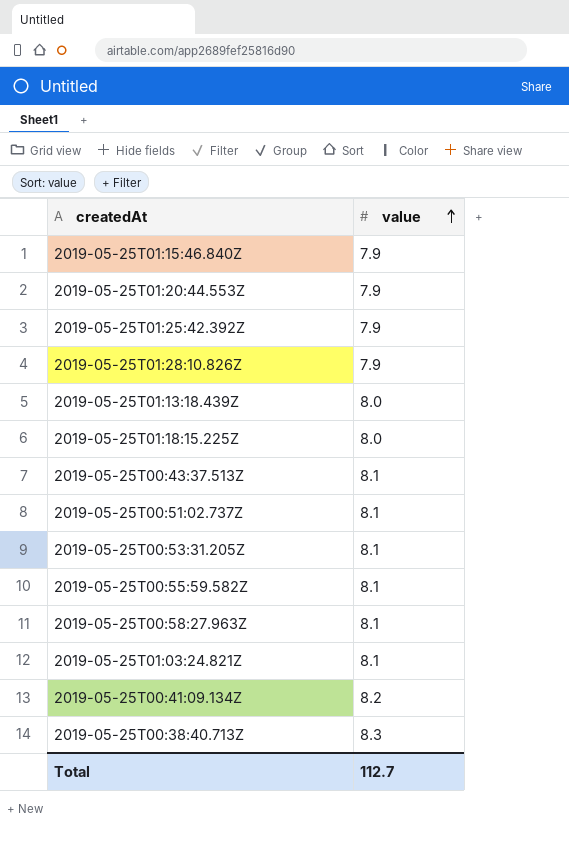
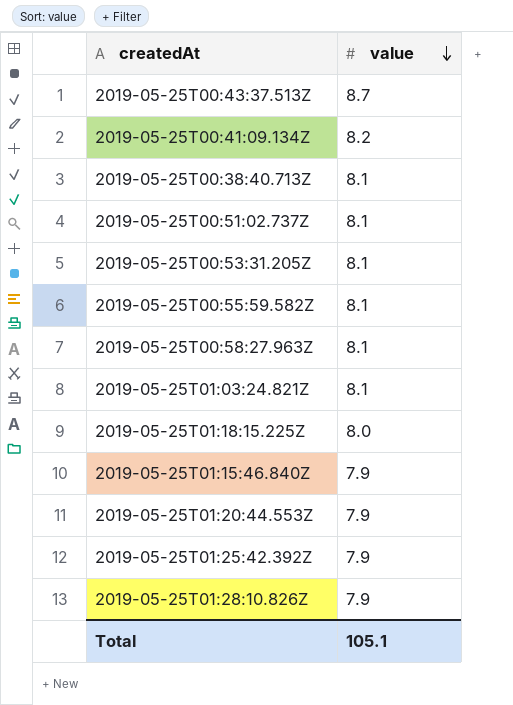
row order: value ascending -> value descending
row 2019-05-25T01:13:18.439Z: 8.0 -> none
2019-05-25T00:43:37.513Z | value: 8.1 -> 8.7
2019-05-25T00:38:40.713Z | value: 8.3 -> 8.1
Total | value: 112.7 -> 105.1

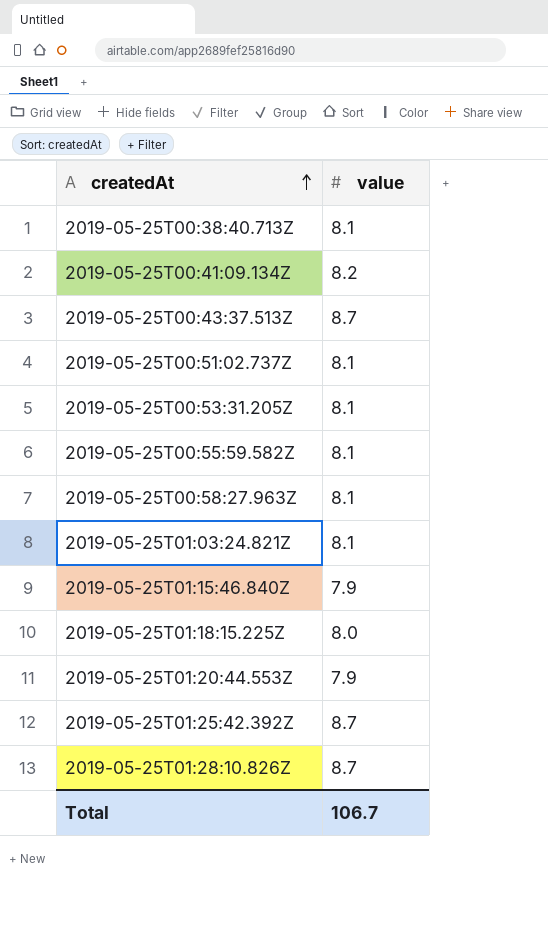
row order: value descending -> createdAt ascending
2019-05-25T01:25:42.392Z | value: 7.9 -> 8.7
2019-05-25T01:28:10.826Z | value: 7.9 -> 8.7
Total | value: 105.1 -> 106.7

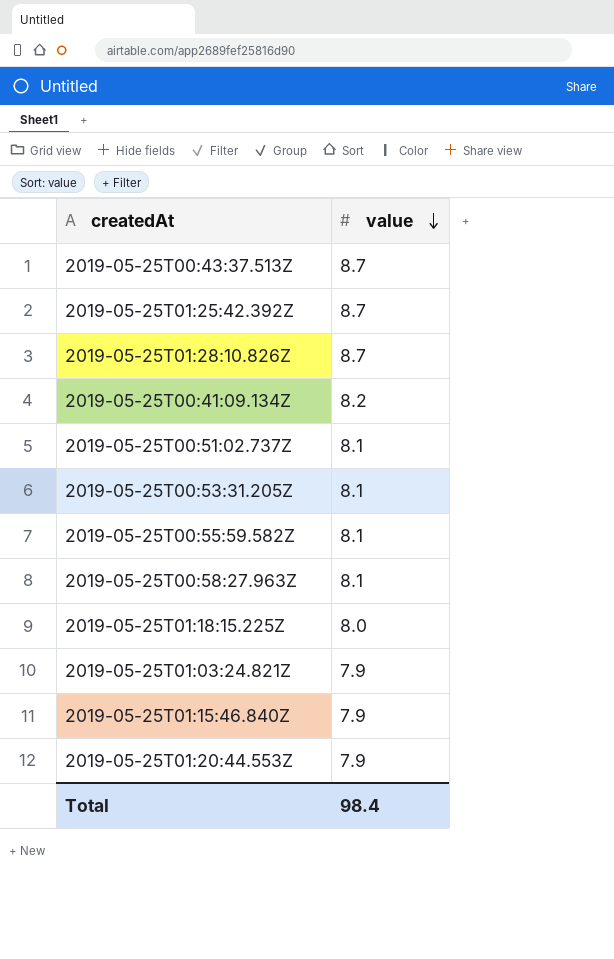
row order: createdAt ascending -> value descending
row 2019-05-25T00:38:40.713Z: 8.1 -> none
2019-05-25T01:03:24.821Z | value: 8.1 -> 7.9
Total | value: 106.7 -> 98.4

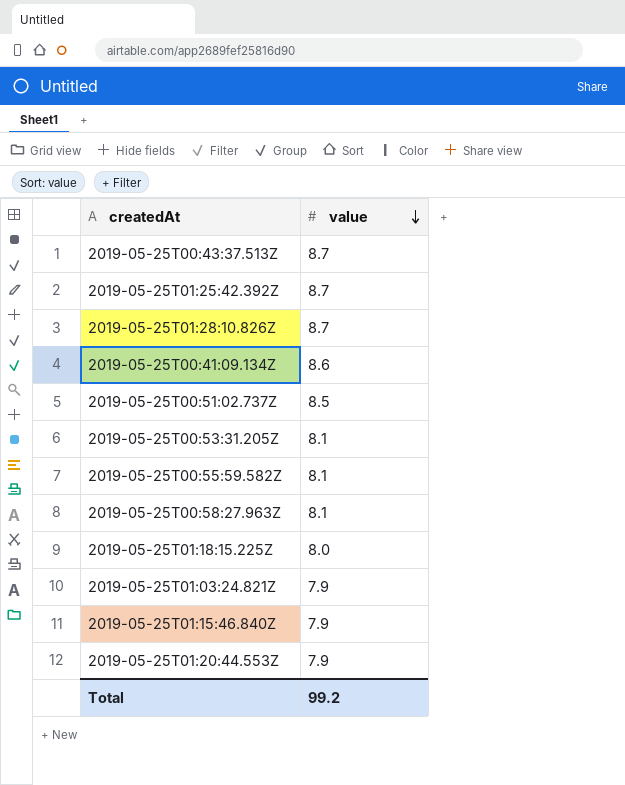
2019-05-25T00:41:09.134Z | value: 8.2 -> 8.6
2019-05-25T00:51:02.737Z | value: 8.1 -> 8.5
Total | value: 98.4 -> 99.2

